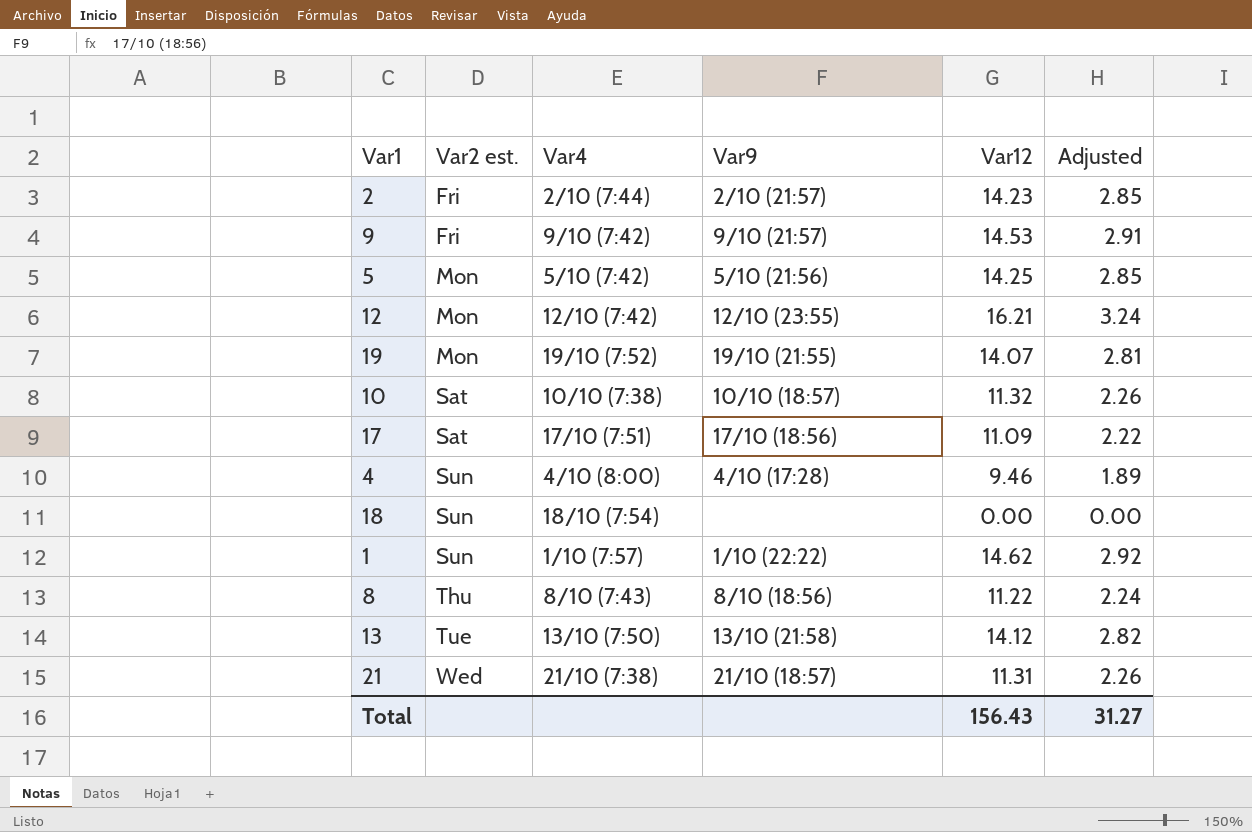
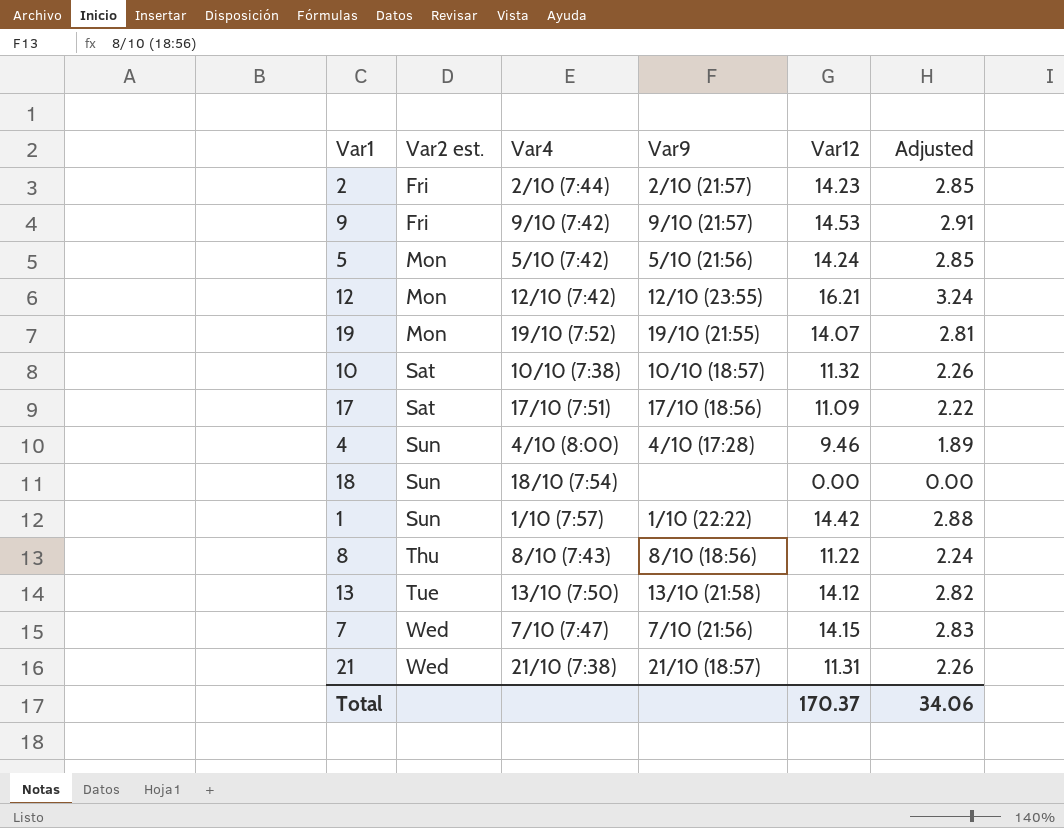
5 | Var12: 14.25 -> 14.24
1 | Var12: 14.62 -> 14.42
1 | Adjusted: 2.92 -> 2.88
row 7: none -> Wed | 7/10 (7:47) | 7/10 (21:56) | 14.15 | 2.83
Total | Var12: 156.43 -> 170.37
Total | Adjusted: 31.27 -> 34.06

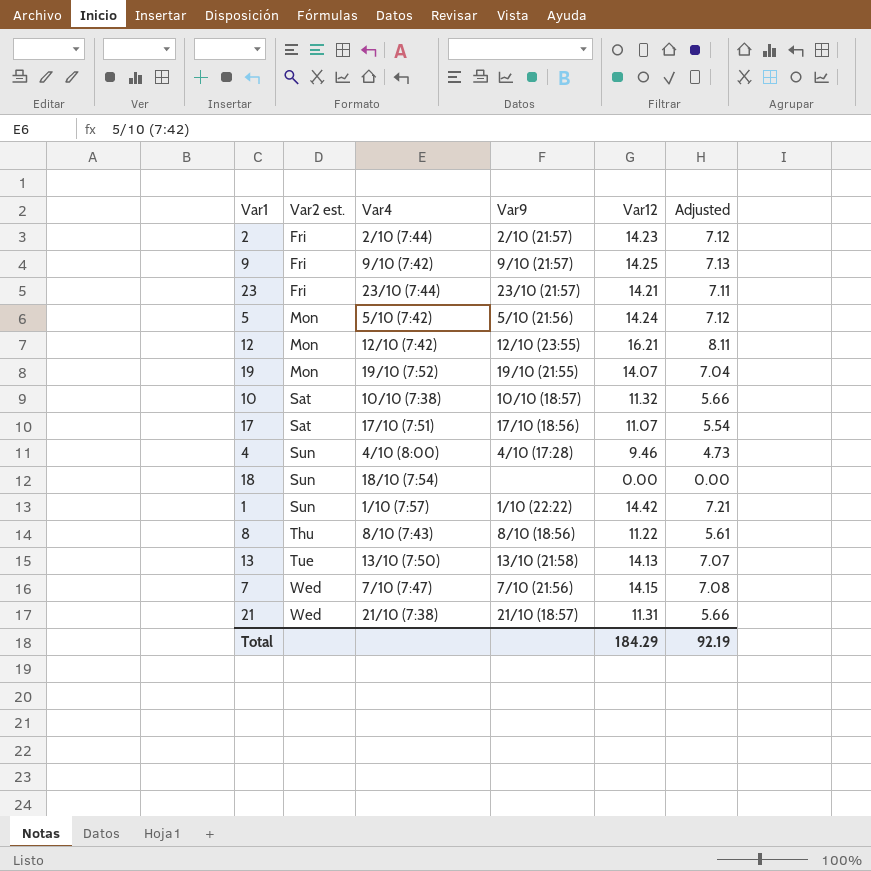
column Adjusted | formula: [Var12] * 0.2 -> [Var12] * 0.5
9 | Var12: 14.53 -> 14.25
row 23: none -> Fri | 23/10 (7:44) | 23/10 (21:57) | 14.21 | 7.11
17 | Var12: 11.09 -> 11.07
13 | Var12: 14.12 -> 14.13
Total | Var12: 170.37 -> 184.29
Total | Adjusted: 34.06 -> 92.19

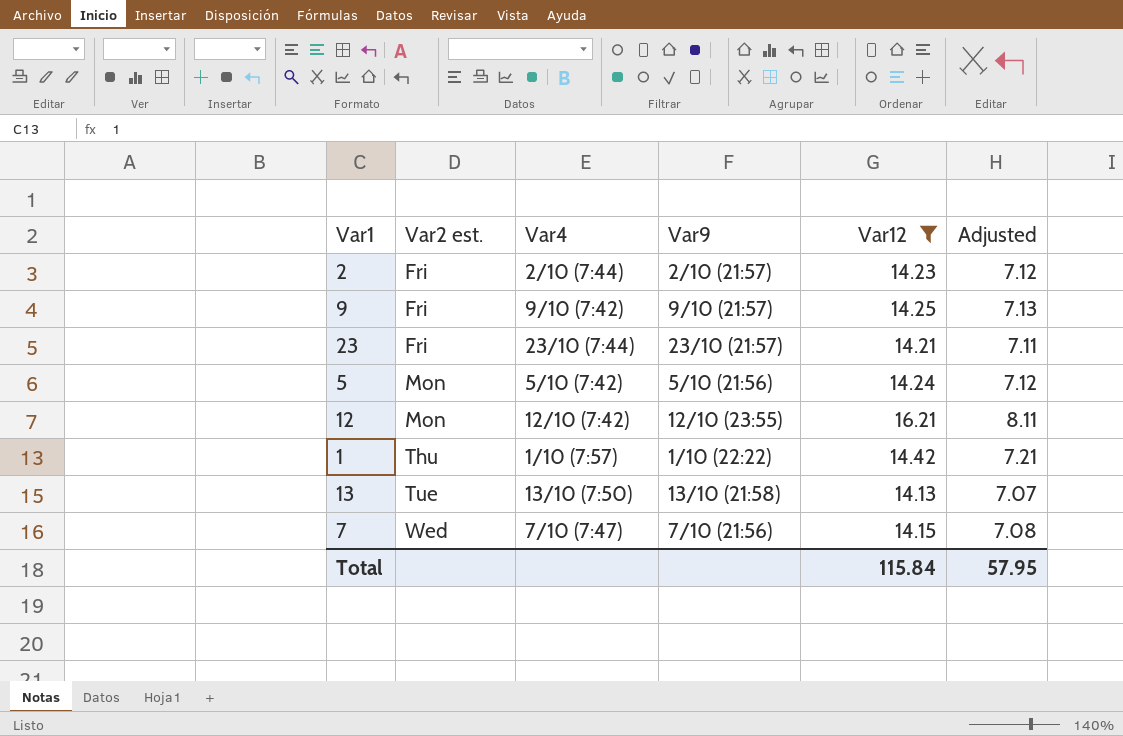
filter: none -> Var12 >= 14.13
1 | Var2 est.: Sun -> Thu
Total | Var12: 184.29 -> 115.84
Total | Adjusted: 92.19 -> 57.95

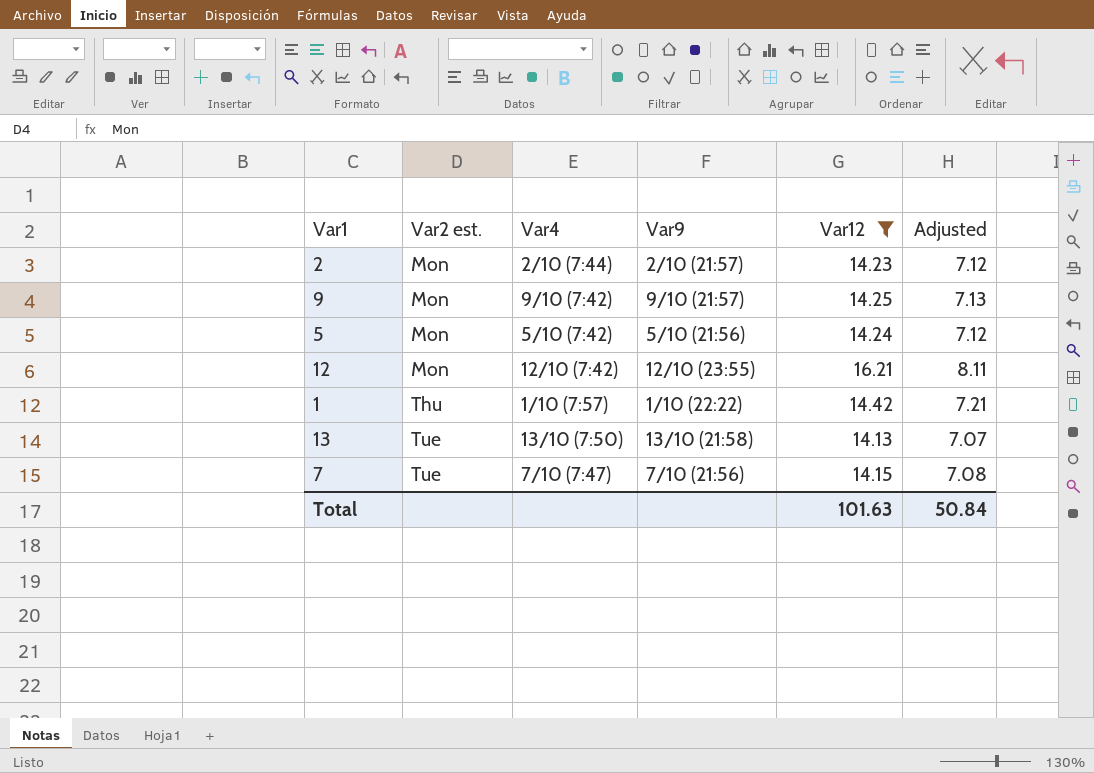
row 23: Fri | 23/10 (7:44) | 23/10 (21:57) | 14.21 | 7.11 -> none
2 | Var2 est.: Fri -> Mon
9 | Var2 est.: Fri -> Mon
7 | Var2 est.: Wed -> Tue
Total | Var12: 115.84 -> 101.63
Total | Adjusted: 57.95 -> 50.84

